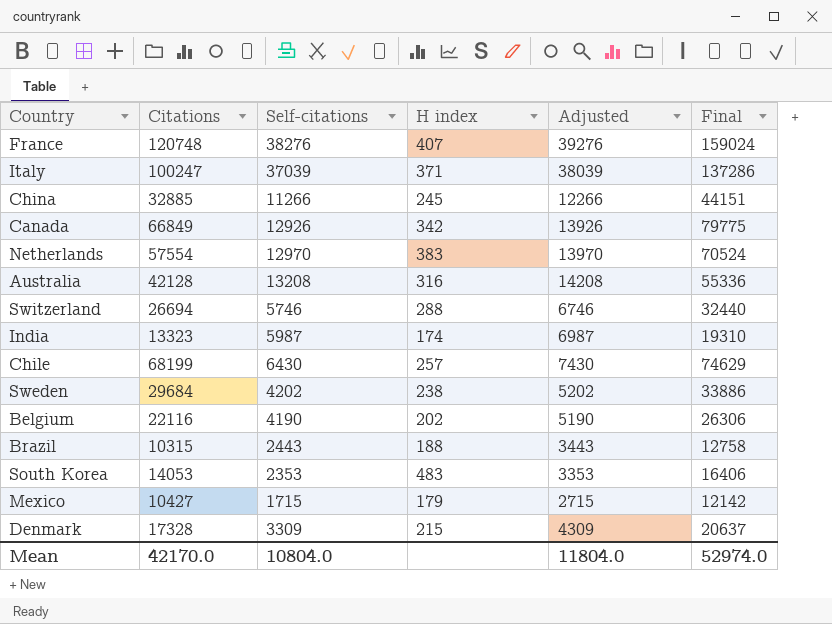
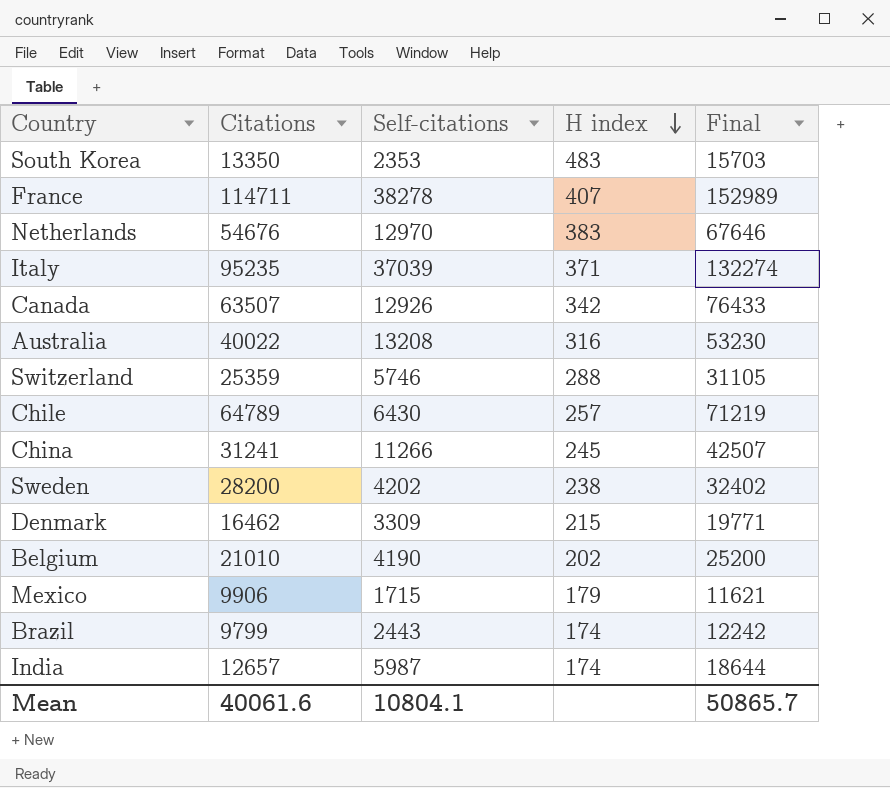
row order: none -> H index descending
column Adjusted | formula: [Self-citations] + 1000 -> none
South Korea | Citations: 14053 -> 13350
South Korea | Final: 16406 -> 15703
France | Citations: 120748 -> 114711
France | Self-citations: 38276 -> 38278
France | Final: 159024 -> 152989
Netherlands | Citations: 57554 -> 54676
Netherlands | Final: 70524 -> 67646
Italy | Citations: 100247 -> 95235
Italy | Final: 137286 -> 132274
Canada | Citations: 66849 -> 63507
Canada | Final: 79775 -> 76433
Australia | Citations: 42128 -> 40022
Australia | Final: 55336 -> 53230
Switzerland | Citations: 26694 -> 25359
Switzerland | Final: 32440 -> 31105
Chile | Citations: 68199 -> 64789
Chile | Final: 74629 -> 71219
China | Citations: 32885 -> 31241
China | Final: 44151 -> 42507
Sweden | Citations: 29684 -> 28200
Sweden | Final: 33886 -> 32402
Denmark | Citations: 17328 -> 16462
Denmark | Final: 20637 -> 19771
Belgium | Citations: 22116 -> 21010
Belgium | Final: 26306 -> 25200
Mexico | Citations: 10427 -> 9906
Mexico | Final: 12142 -> 11621
Brazil | Citations: 10315 -> 9799
Brazil | H index: 188 -> 174
Brazil | Final: 12758 -> 12242
India | Citations: 13323 -> 12657
India | Final: 19310 -> 18644
Mean | Citations: 42170.0 -> 40061.6
Mean | Self-citations: 10804.0 -> 10804.1
Mean | Final: 52974.0 -> 50865.7

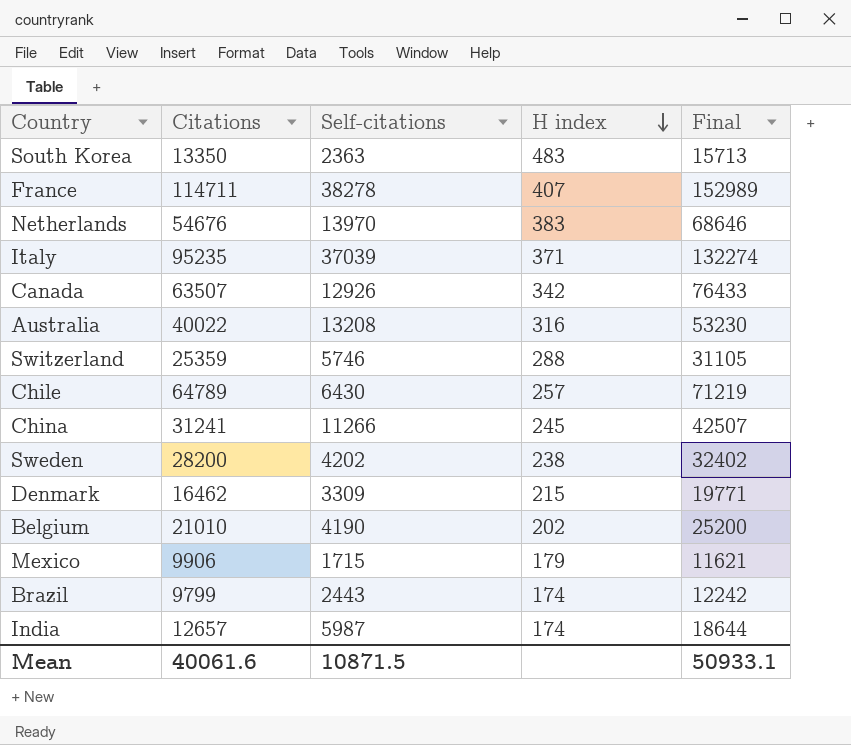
South Korea | Self-citations: 2353 -> 2363
South Korea | Final: 15703 -> 15713
Netherlands | Self-citations: 12970 -> 13970
Netherlands | Final: 67646 -> 68646
Mean | Self-citations: 10804.1 -> 10871.5
Mean | Final: 50865.7 -> 50933.1

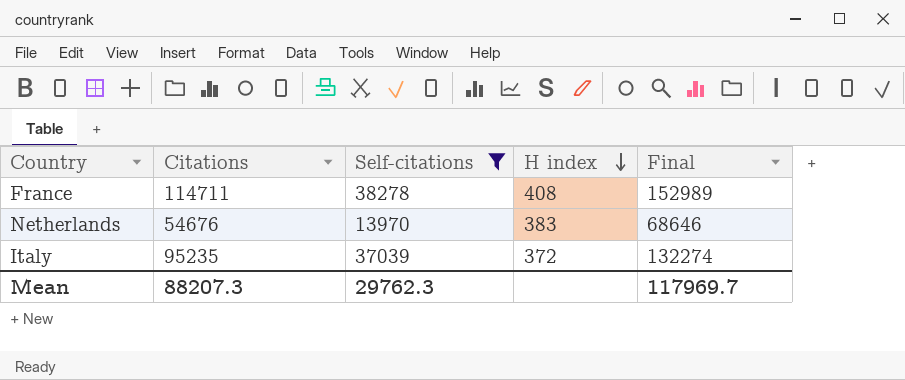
filter: none -> Self-citations >= 13970
France | H index: 407 -> 408
Italy | H index: 371 -> 372
Mean | Citations: 40061.6 -> 88207.3
Mean | Self-citations: 10871.5 -> 29762.3
Mean | Final: 50933.1 -> 117969.7

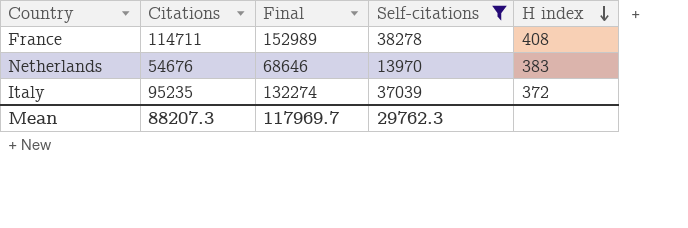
column Final | position: 5 -> 3

